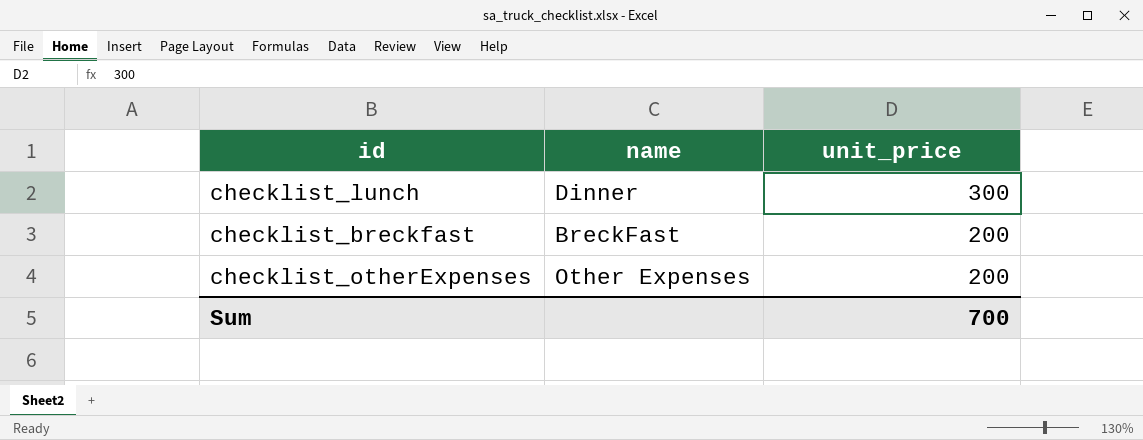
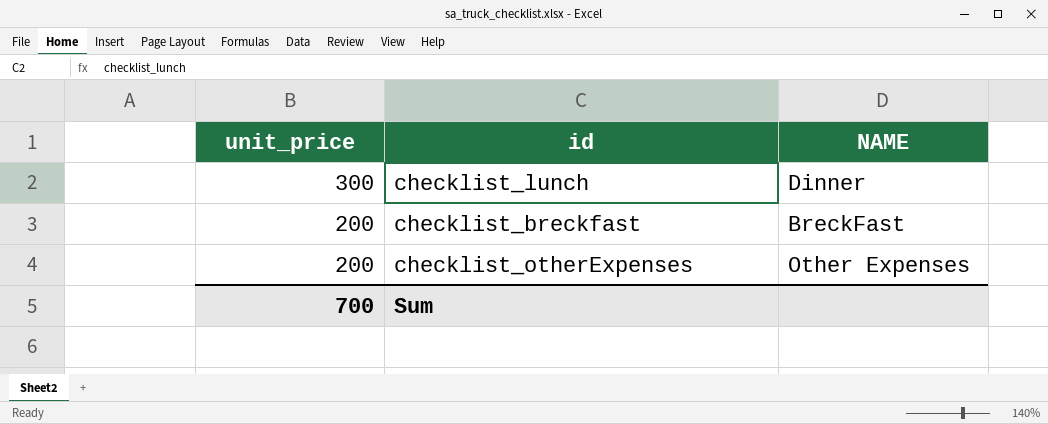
column unit_price | position: 3 -> 1
column name: name -> NAME

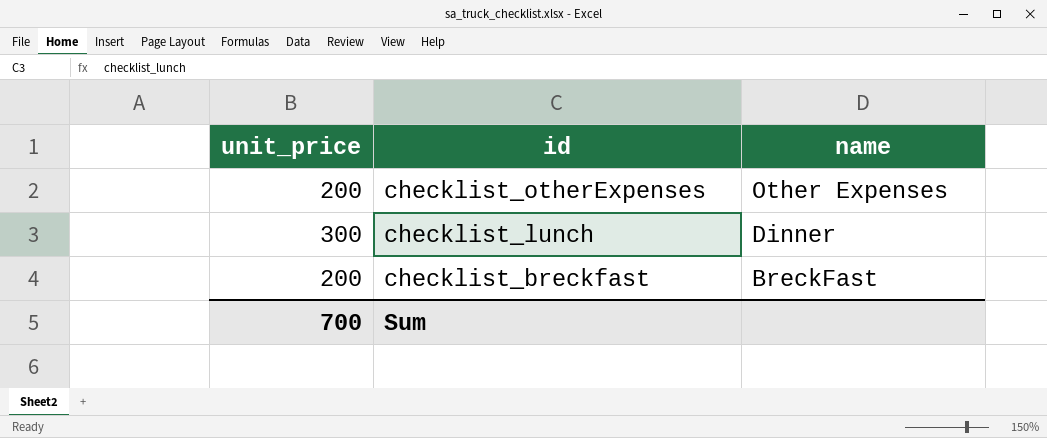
row order: unit_price descending -> id descending
column name: NAME -> name

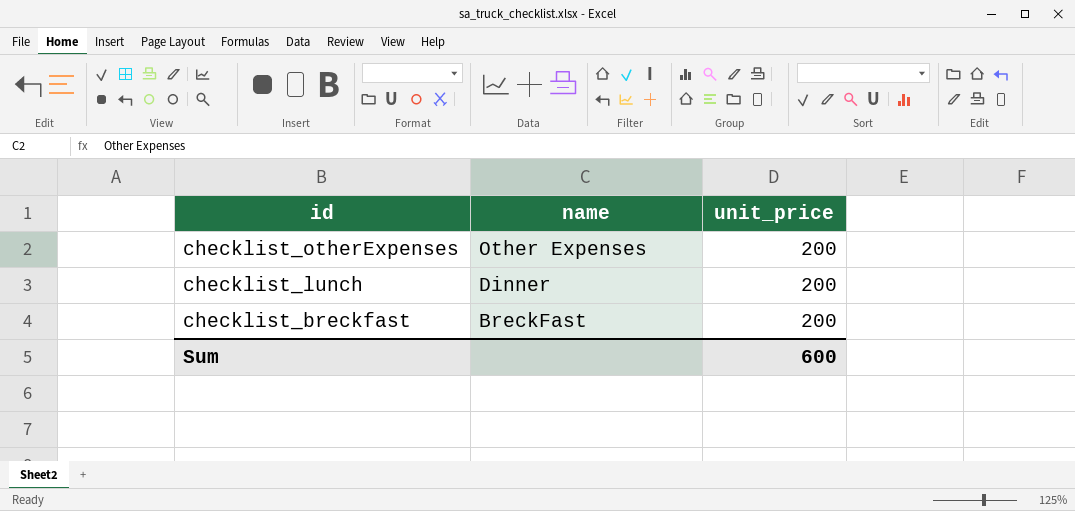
column unit_price | position: 1 -> 3
checklist_lunch | unit_price: 300 -> 200
Sum | unit_price: 700 -> 600

